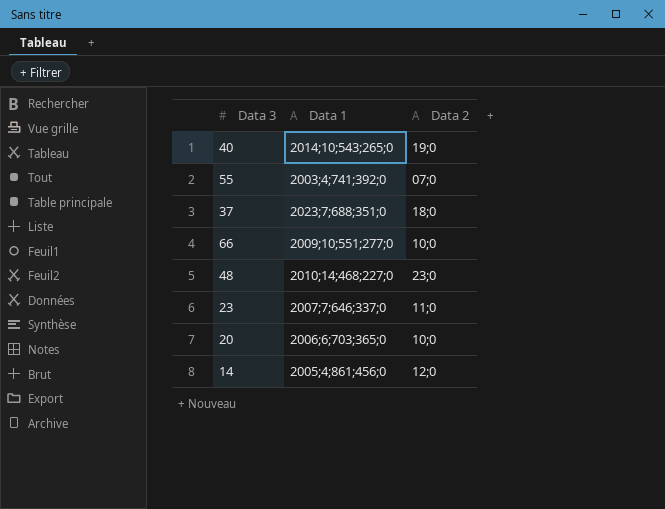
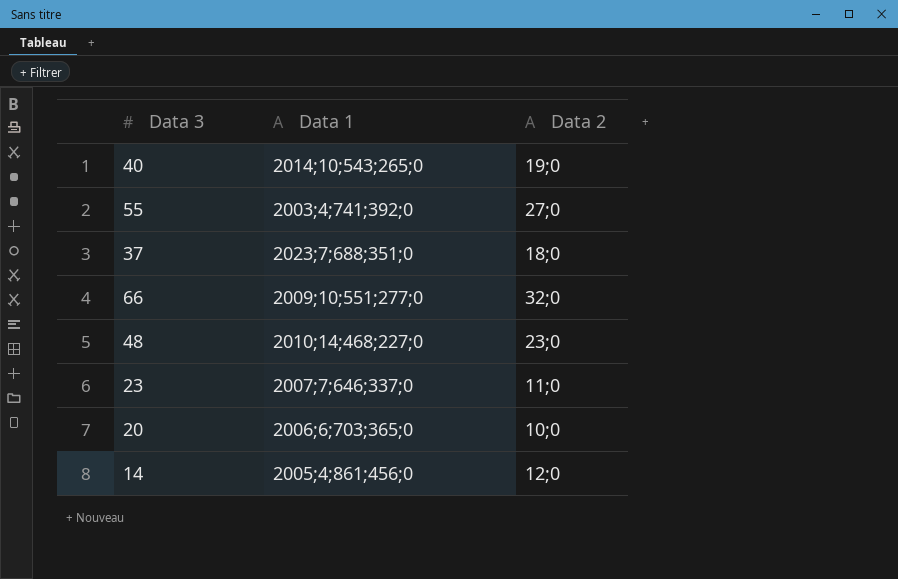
55 | Data 2: 07;0 -> 27;0
66 | Data 2: 10;0 -> 32;0

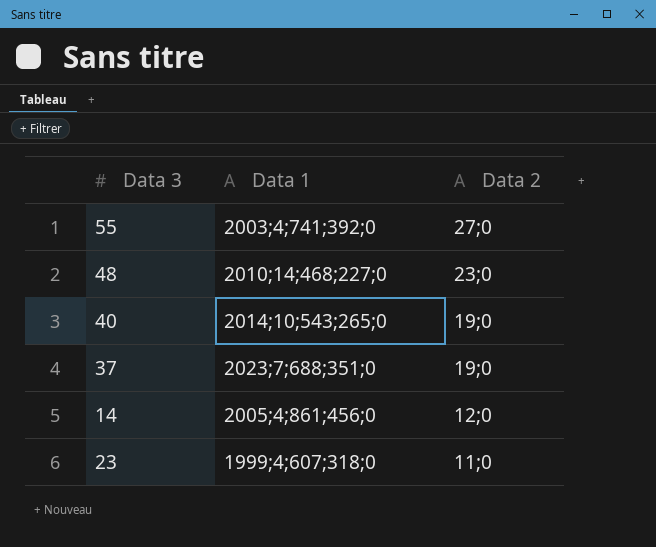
row order: none -> Data 2 descending
row 66: 2009;10;551;277;0 | 32;0 -> none
row 20: 2006;6;703;365;0 | 10;0 -> none
37 | Data 2: 18;0 -> 19;0
23 | Data 1: 2007;7;646;337;0 -> 1999;4;607;318;0

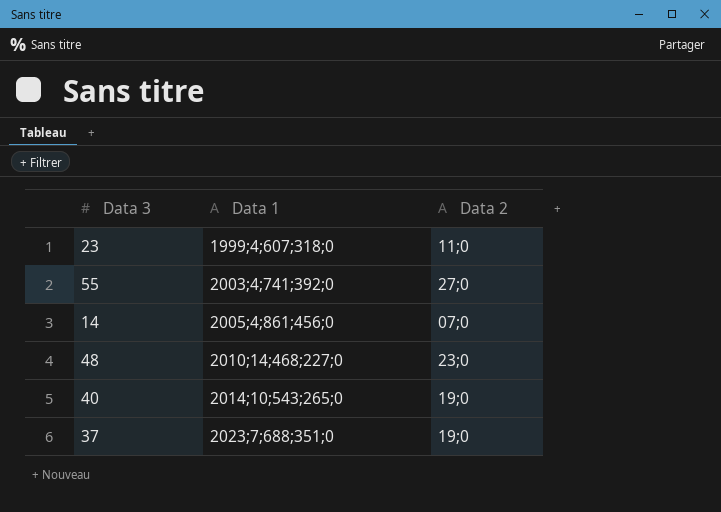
row order: Data 2 descending -> Data 1 ascending
14 | Data 2: 12;0 -> 07;0

